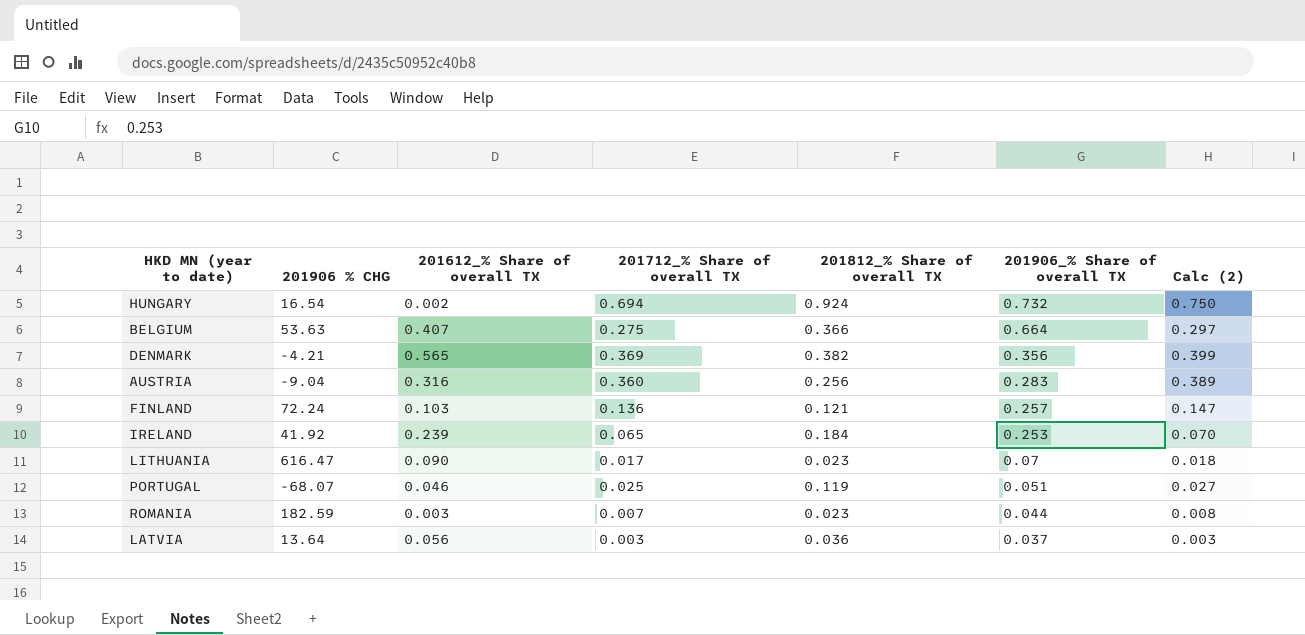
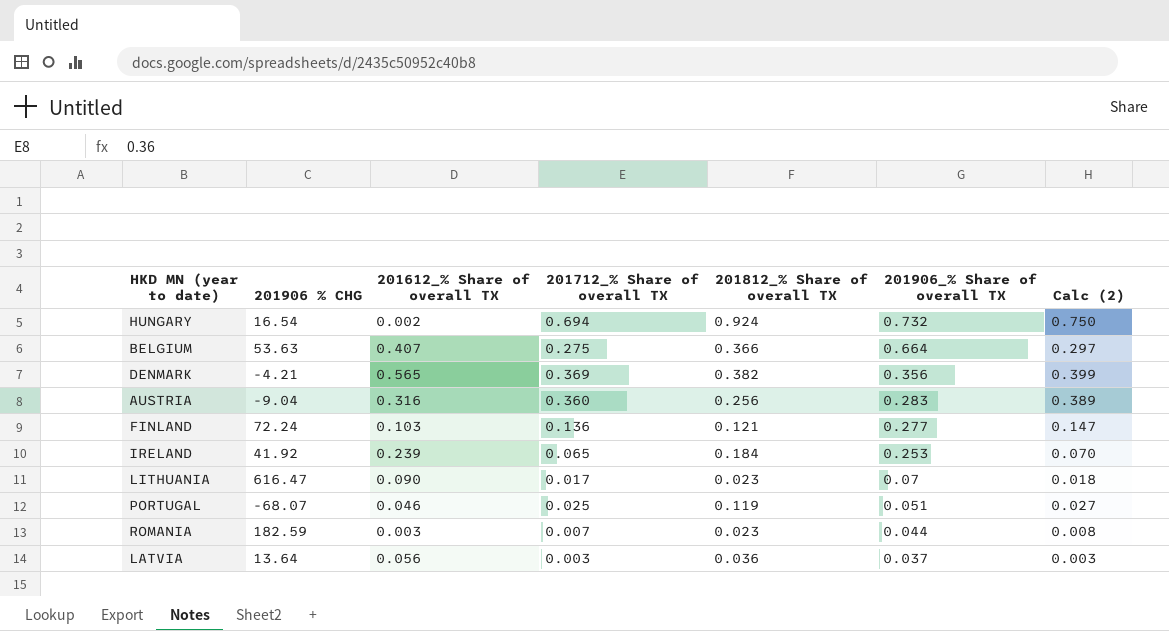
FINLAND | 201906_% Share of overall TX: 0.257 -> 0.277

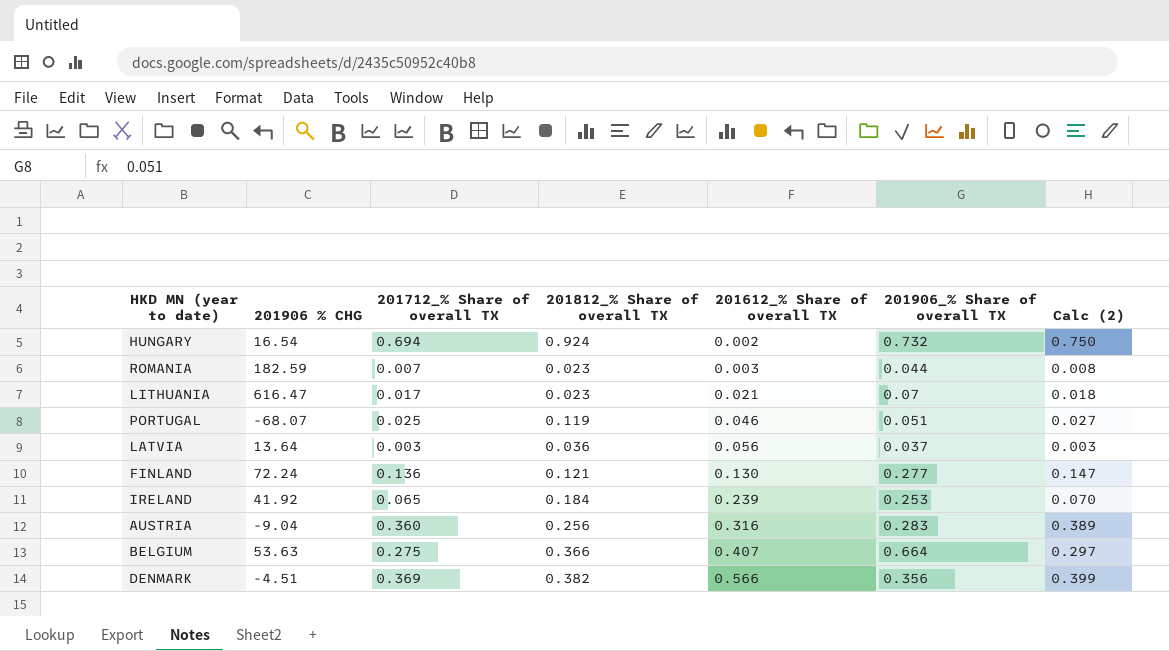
row order: 201906_% Share of overall TX descending -> 201612_% Share of overall TX ascending
column 201612_% Share of overall TX | position: 3 -> 5
LITHUANIA | 201612_% Share of overall TX: 0.090 -> 0.021
FINLAND | 201612_% Share of overall TX: 0.103 -> 0.130
DENMARK | 201906 % CHG: -4.21 -> -4.51
DENMARK | 201612_% Share of overall TX: 0.565 -> 0.566

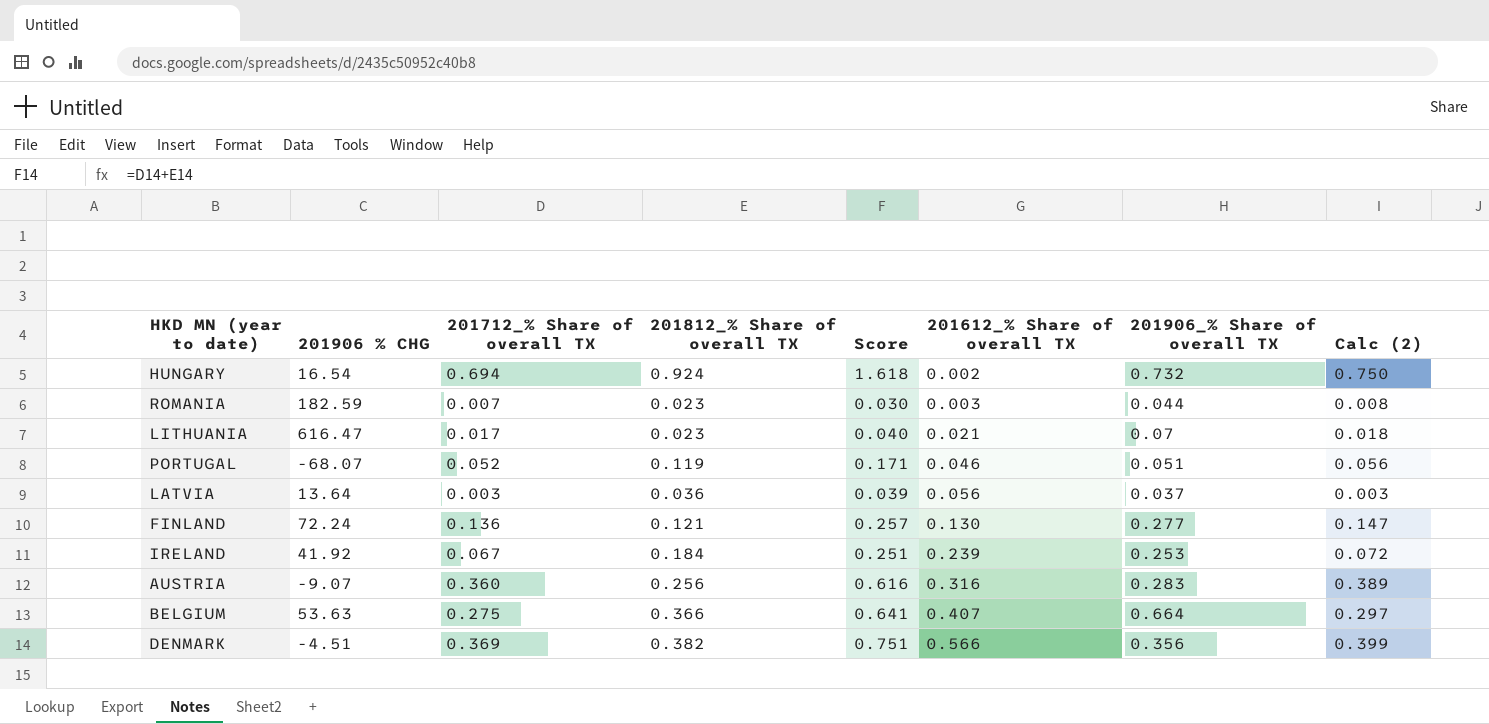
column Score | formula: none -> [201712_% Share of overall TX] + [201812_% Share of overall TX]
PORTUGAL | 201712_% Share of overall TX: 0.025 -> 0.052
PORTUGAL | Calc (2): 0.027 -> 0.056
IRELAND | 201712_% Share of overall TX: 0.065 -> 0.067
IRELAND | Calc (2): 0.070 -> 0.072
AUSTRIA | 201906 % CHG: -9.04 -> -9.07

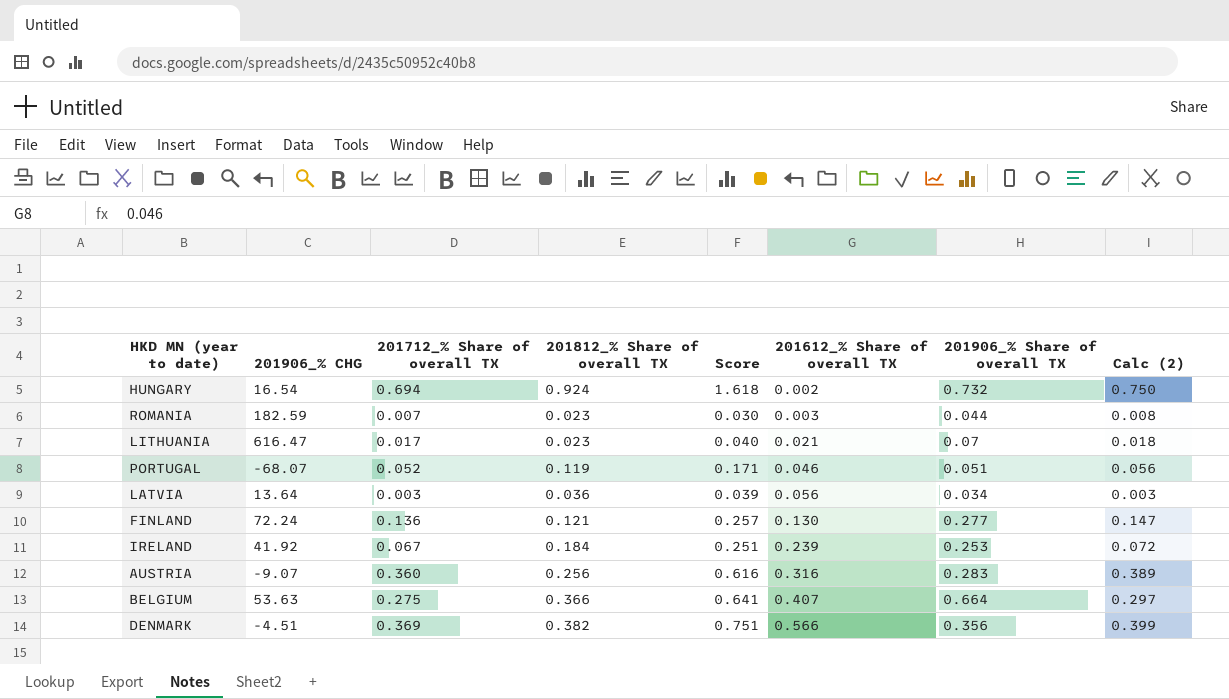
column name: 201906 % CHG -> 201906_% CHG
LATVIA | 201906_% Share of overall TX: 0.037 -> 0.034

